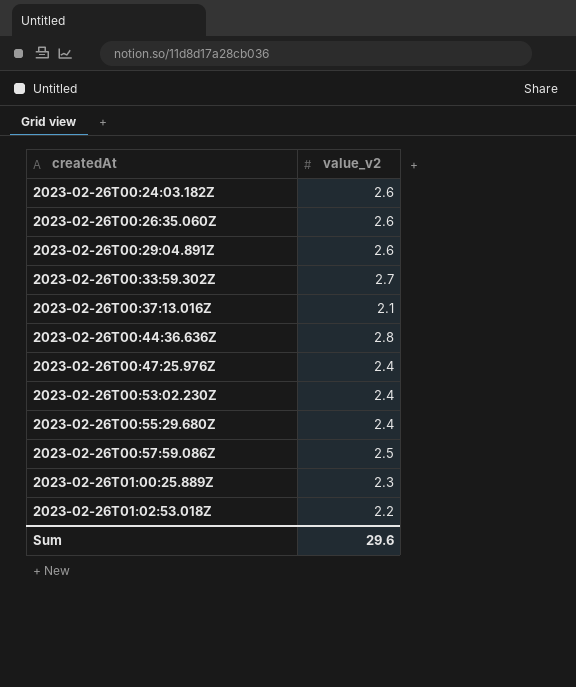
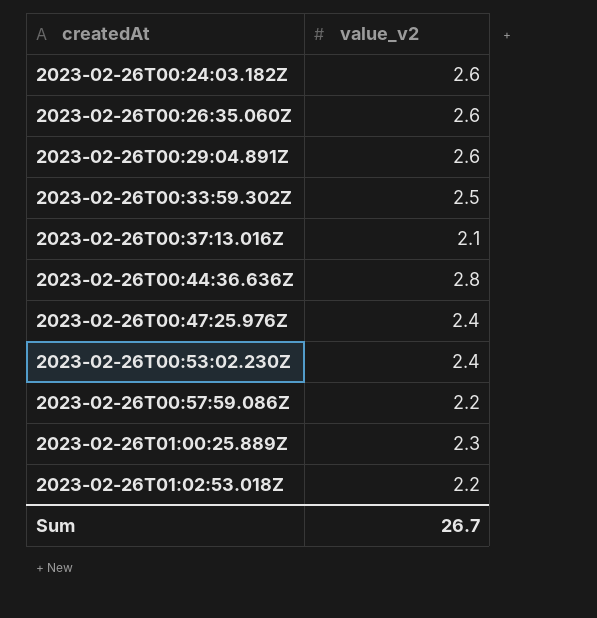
row 2023-02-26T00:55:29.680Z: 2.4 -> none
2023-02-26T00:33:59.302Z | value_v2: 2.7 -> 2.5
2023-02-26T00:57:59.086Z | value_v2: 2.5 -> 2.2
Sum | value_v2: 29.6 -> 26.7

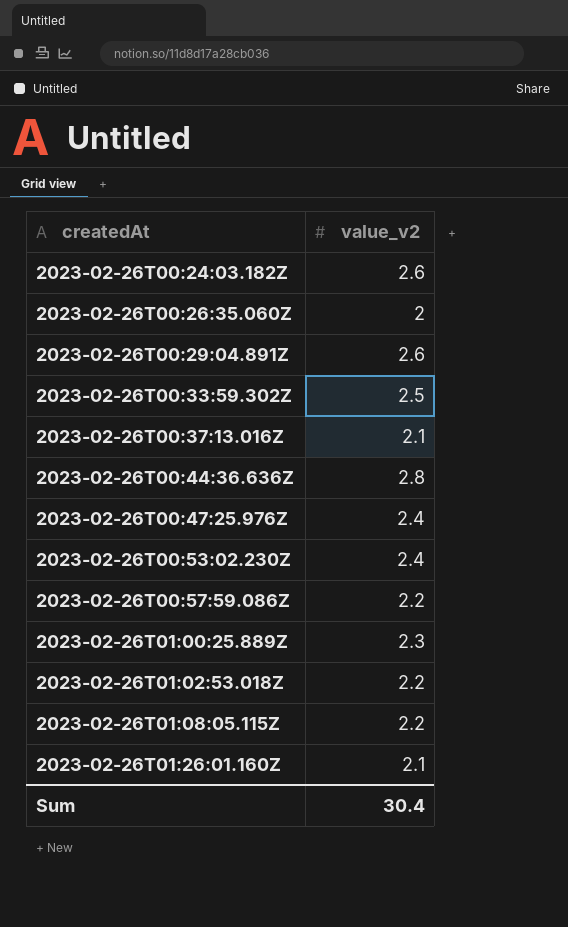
2023-02-26T00:26:35.060Z | value_v2: 2.6 -> 2
row 2023-02-26T01:08:05.115Z: none -> 2.2
row 2023-02-26T01:26:01.160Z: none -> 2.1
Sum | value_v2: 26.7 -> 30.4

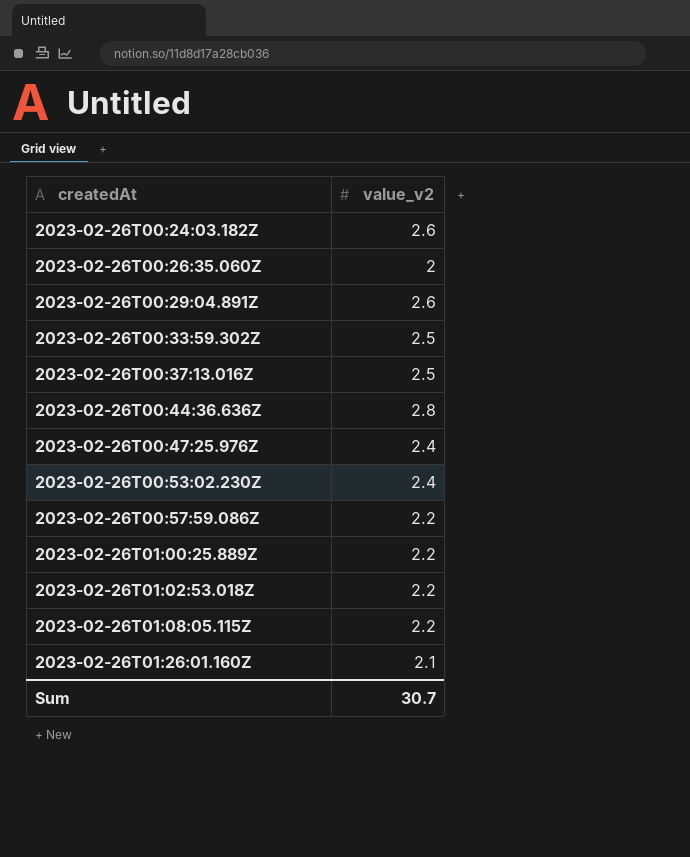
2023-02-26T00:37:13.016Z | value_v2: 2.1 -> 2.5
2023-02-26T01:00:25.889Z | value_v2: 2.3 -> 2.2
Sum | value_v2: 30.4 -> 30.7

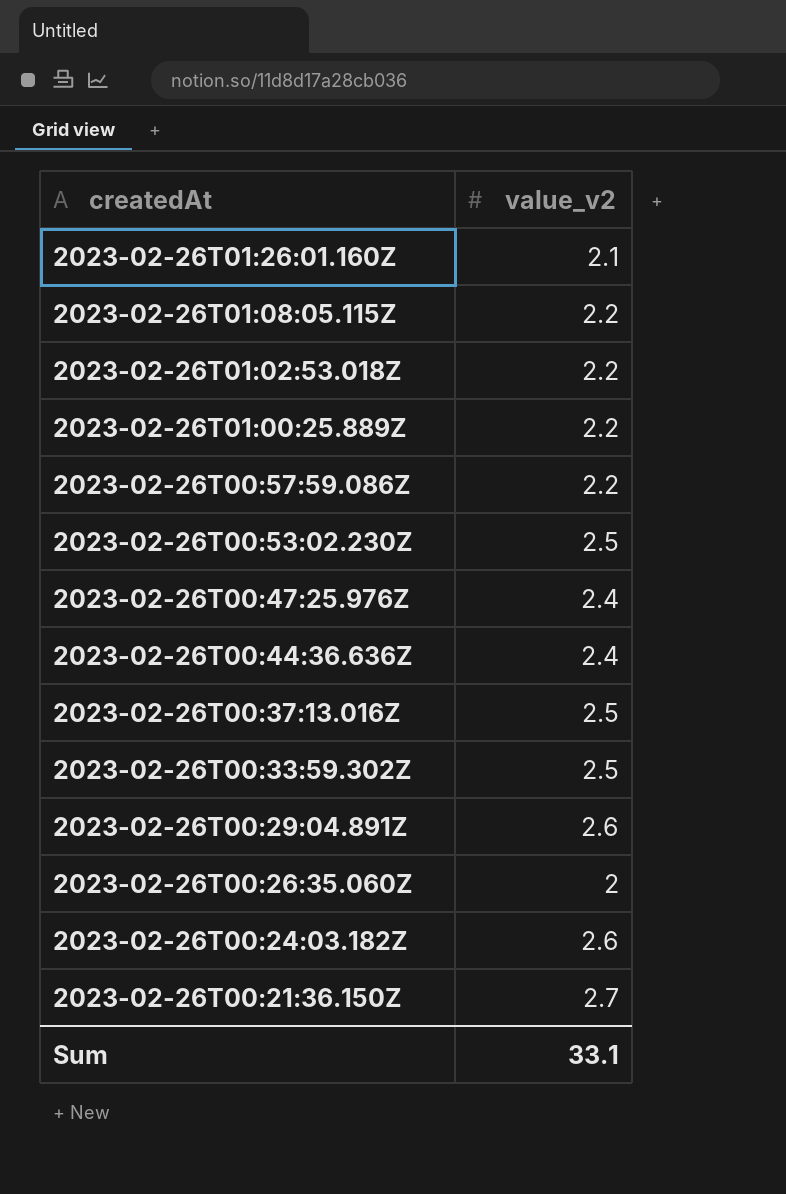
row order: createdAt ascending -> createdAt descending
2023-02-26T00:53:02.230Z | value_v2: 2.4 -> 2.5
2023-02-26T00:44:36.636Z | value_v2: 2.8 -> 2.4
row 2023-02-26T00:21:36.150Z: none -> 2.7
Sum | value_v2: 30.7 -> 33.1

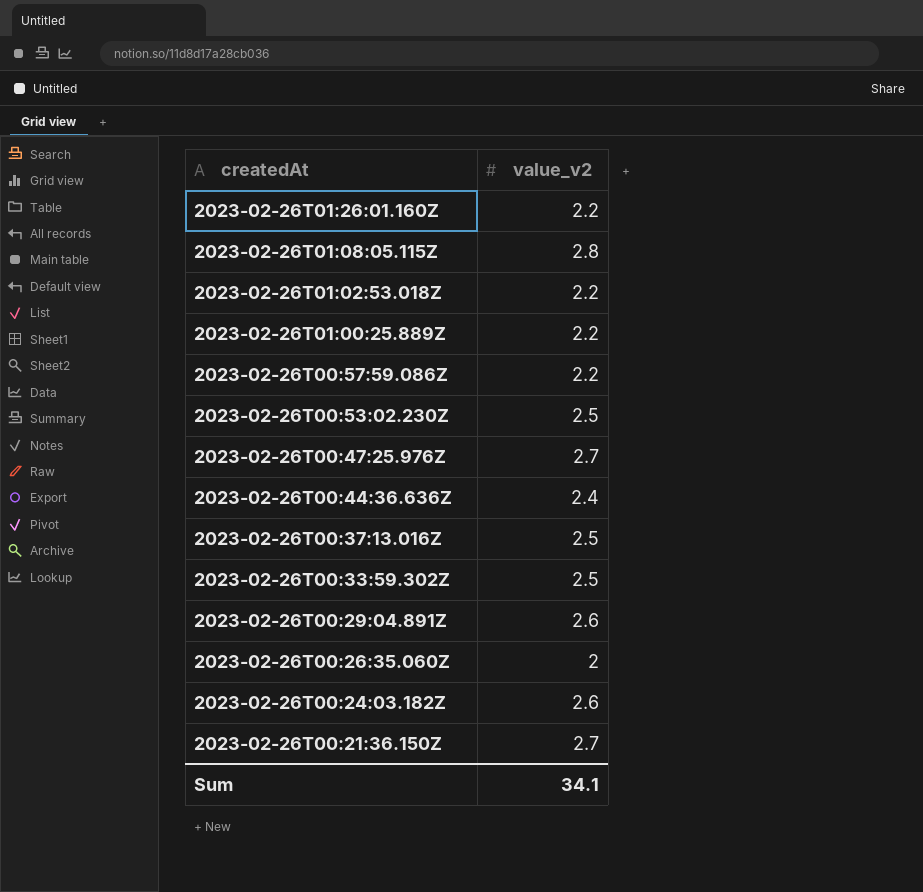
2023-02-26T01:26:01.160Z | value_v2: 2.1 -> 2.2
2023-02-26T01:08:05.115Z | value_v2: 2.2 -> 2.8
2023-02-26T00:47:25.976Z | value_v2: 2.4 -> 2.7
Sum | value_v2: 33.1 -> 34.1

